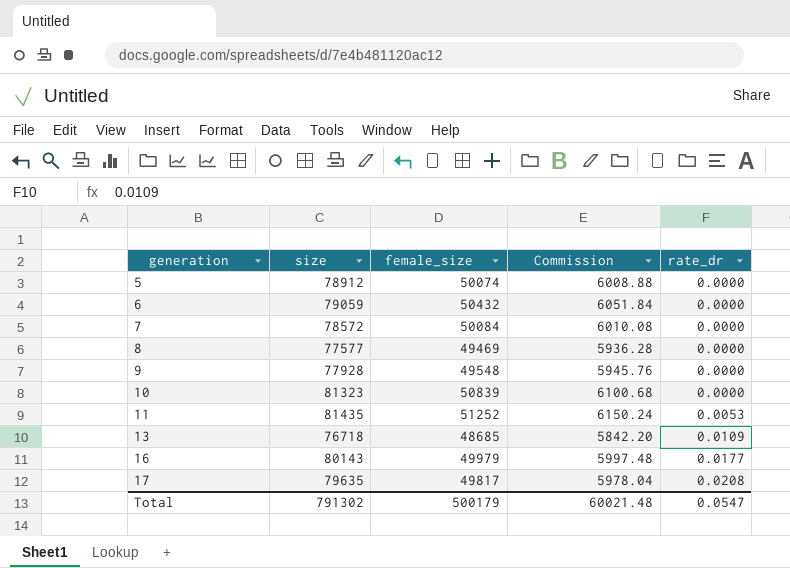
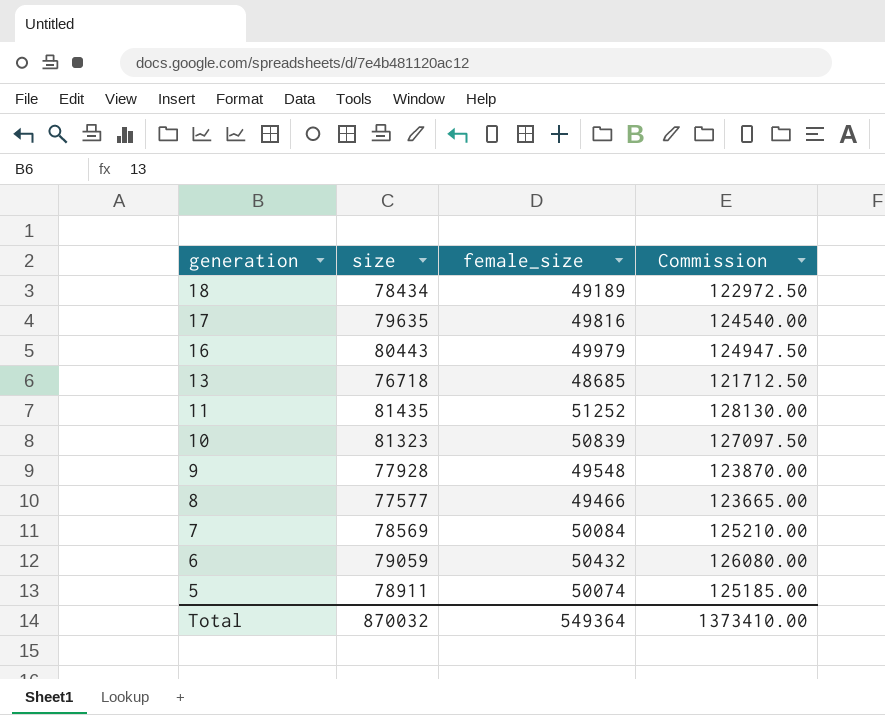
row order: generation ascending -> generation descending
column rate_dr | position: 5 -> none
column Commission | formula: [female_size] * 0.12 -> [female_size] * 2.5
row 18: none -> 78434 | 49189 | 122972.50
17 | female_size: 49817 -> 49816
16 | size: 80143 -> 80443
8 | female_size: 49469 -> 49466
7 | size: 78572 -> 78569
5 | size: 78912 -> 78911
Total | size: 791302 -> 870032
Total | female_size: 500179 -> 549364
Total | Commission: 60021.48 -> 1373410.00

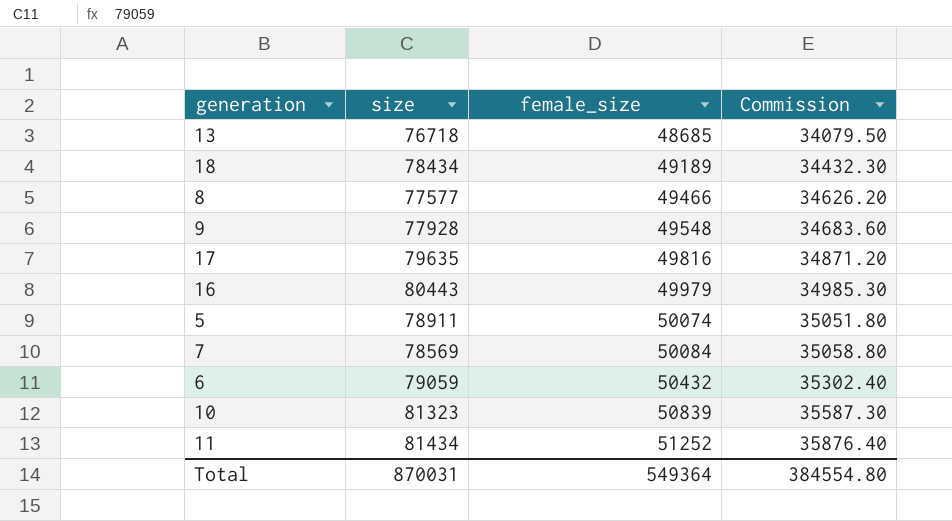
row order: generation descending -> female_size ascending
column Commission | formula: [female_size] * 2.5 -> [female_size] * 0.7
11 | size: 81435 -> 81434
Total | size: 870032 -> 870031
Total | Commission: 1373410.00 -> 384554.80

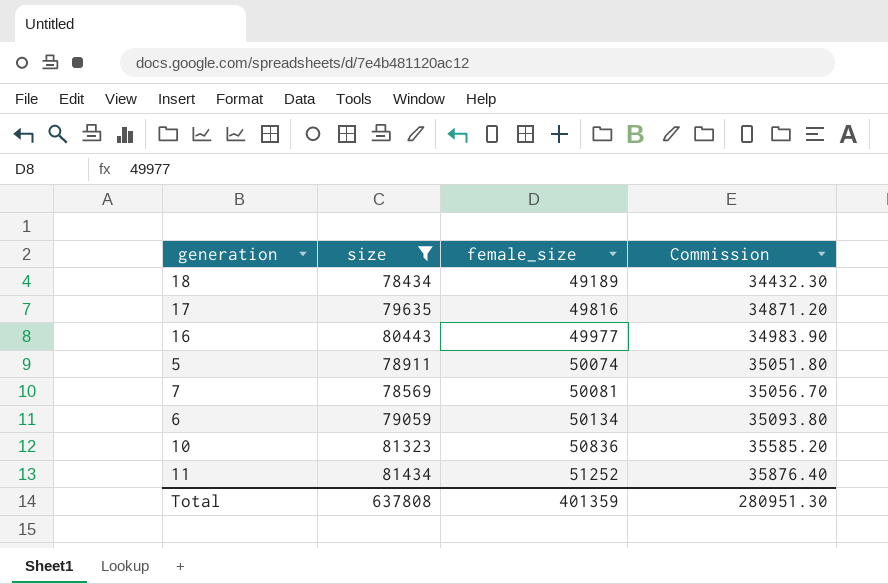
filter: none -> size >= 78434
16 | female_size: 49979 -> 49977
16 | Commission: 34985.30 -> 34983.90
7 | female_size: 50084 -> 50081
7 | Commission: 35058.80 -> 35056.70
6 | female_size: 50432 -> 50134
6 | Commission: 35302.40 -> 35093.80
10 | female_size: 50839 -> 50836
10 | Commission: 35587.30 -> 35585.20
Total | size: 870031 -> 637808
Total | female_size: 549364 -> 401359
Total | Commission: 384554.80 -> 280951.30

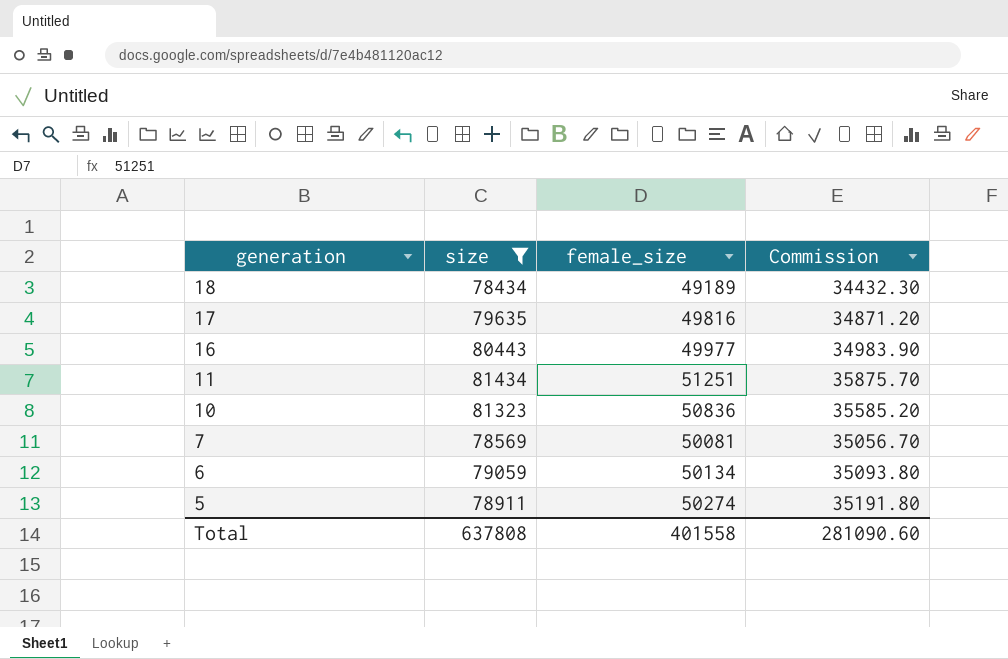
row order: female_size ascending -> generation descending
11 | female_size: 51252 -> 51251
11 | Commission: 35876.40 -> 35875.70
5 | female_size: 50074 -> 50274
5 | Commission: 35051.80 -> 35191.80
Total | female_size: 401359 -> 401558
Total | Commission: 280951.30 -> 281090.60

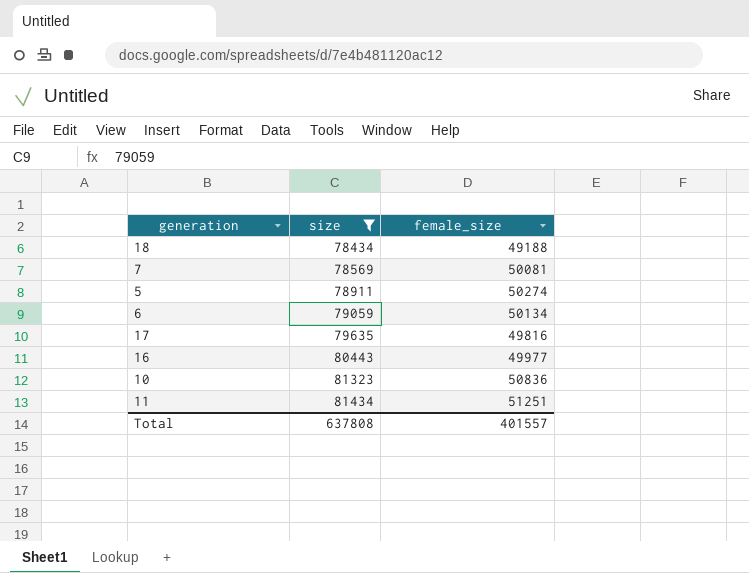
row order: generation descending -> size ascending
column Commission | formula: [female_size] * 0.7 -> none
18 | female_size: 49189 -> 49188
Total | female_size: 401558 -> 401557

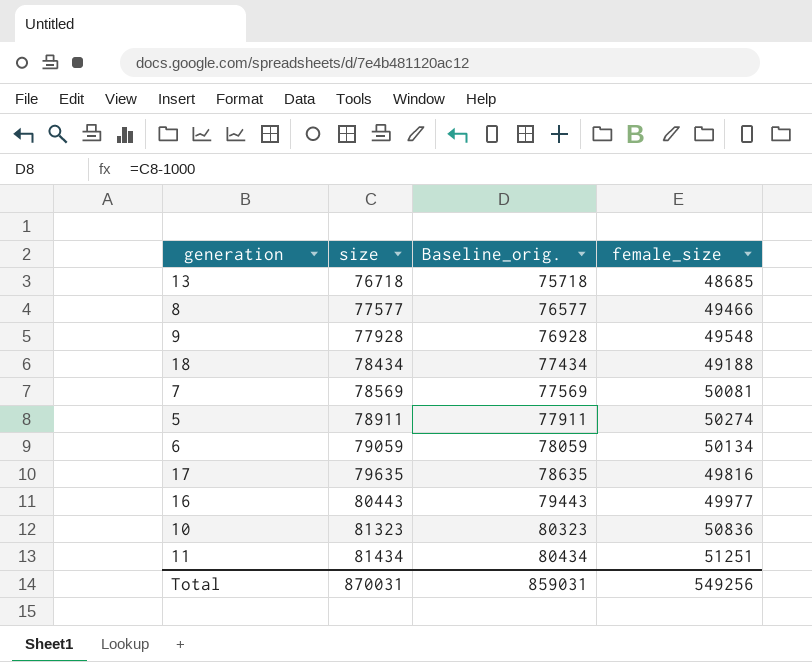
filter: size >= 78434 -> none
column Baseline_orig. | formula: none -> [size] - 1000
Total | size: 637808 -> 870031
Total | female_size: 401557 -> 549256

